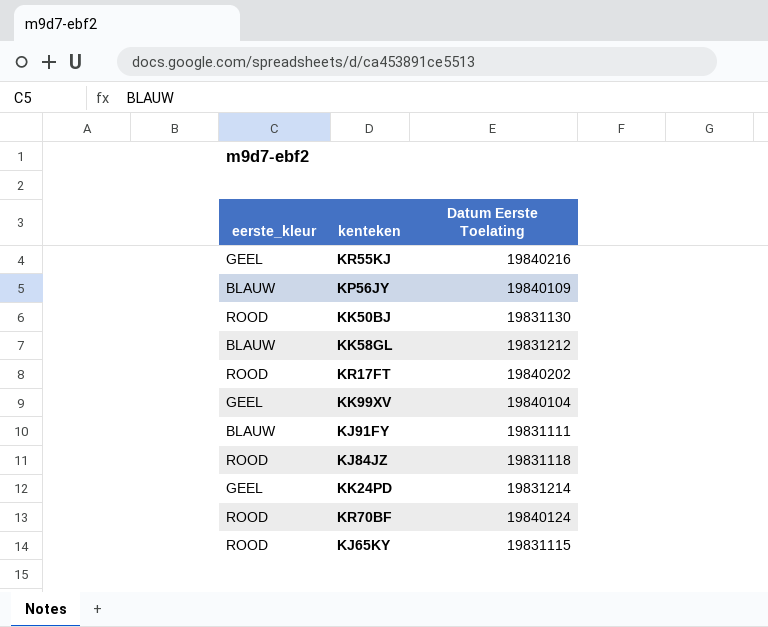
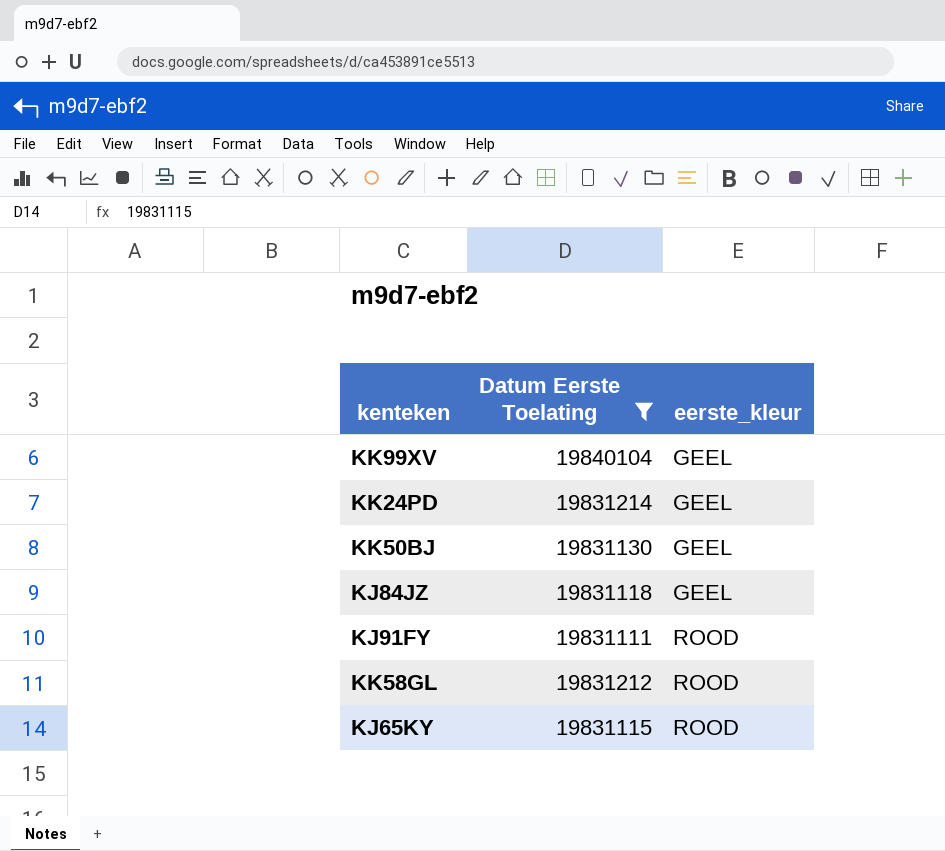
filter: none -> Datum Eerste Toelating <= 19840104
row order: none -> eerste_kleur ascending
column eerste_kleur | position: 1 -> 3
KK50BJ | eerste_kleur: ROOD -> GEEL
KJ84JZ | eerste_kleur: ROOD -> GEEL
KJ91FY | eerste_kleur: BLAUW -> ROOD
KK58GL | eerste_kleur: BLAUW -> ROOD

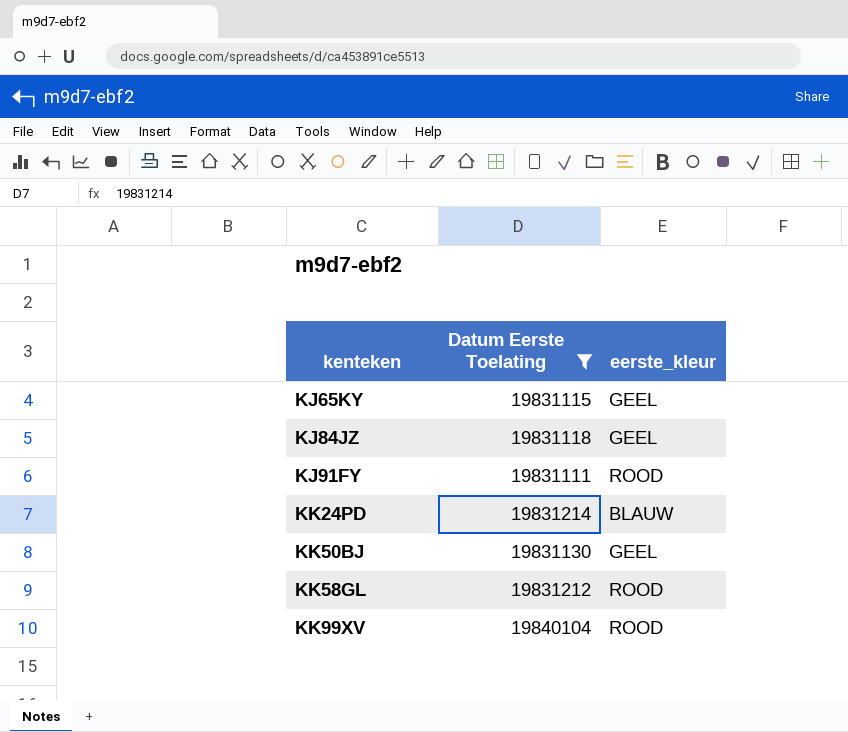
row order: eerste_kleur ascending -> kenteken ascending
KJ65KY | eerste_kleur: ROOD -> GEEL
KK24PD | eerste_kleur: GEEL -> BLAUW
KK99XV | eerste_kleur: GEEL -> ROOD

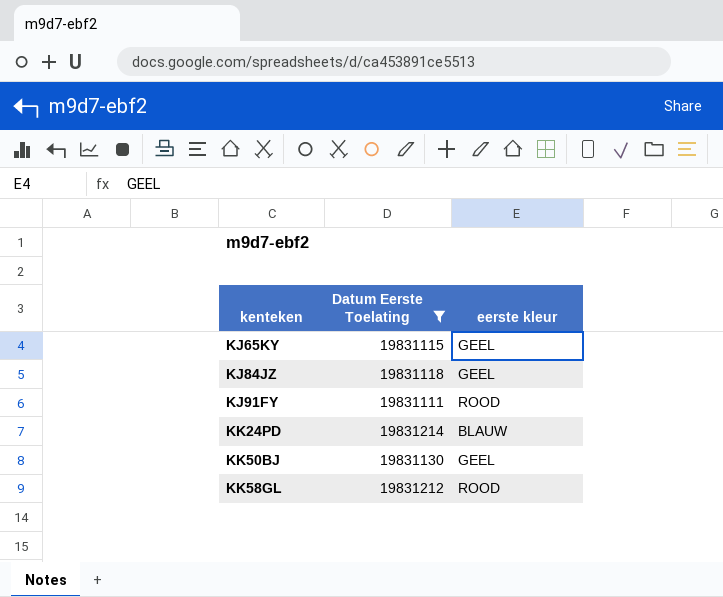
column name: eerste_kleur -> eerste kleur
row KK99XV: 19840104 | ROOD -> none

